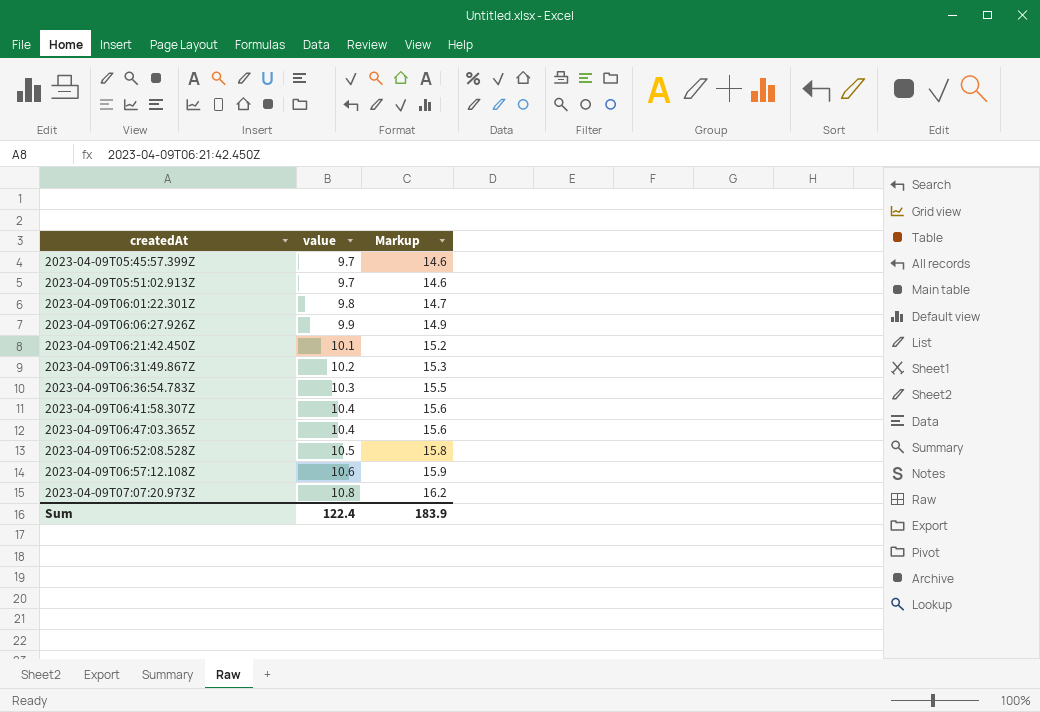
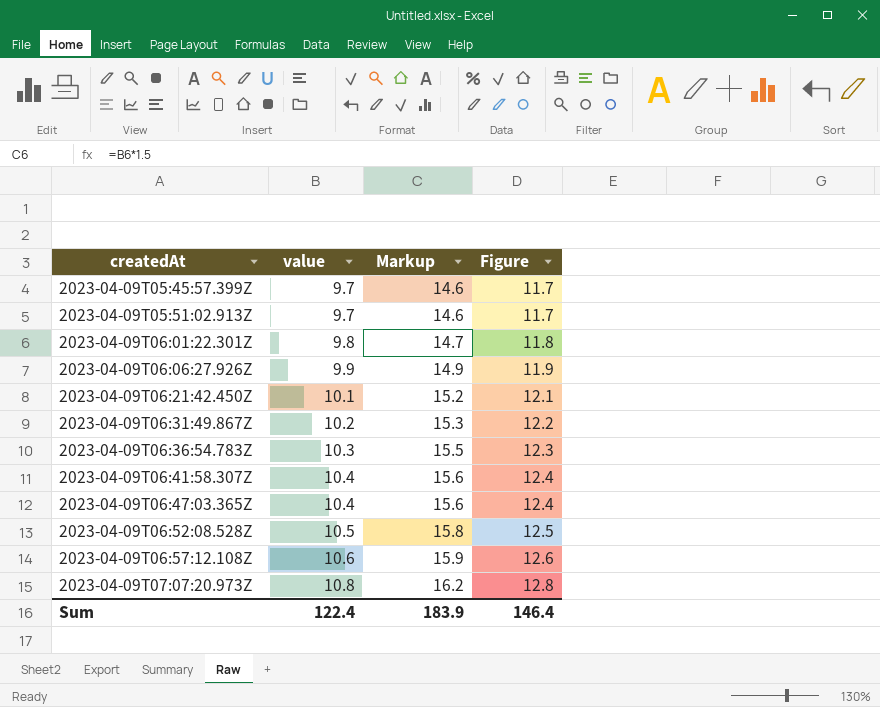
column Figure | formula: none -> [value] + 2

